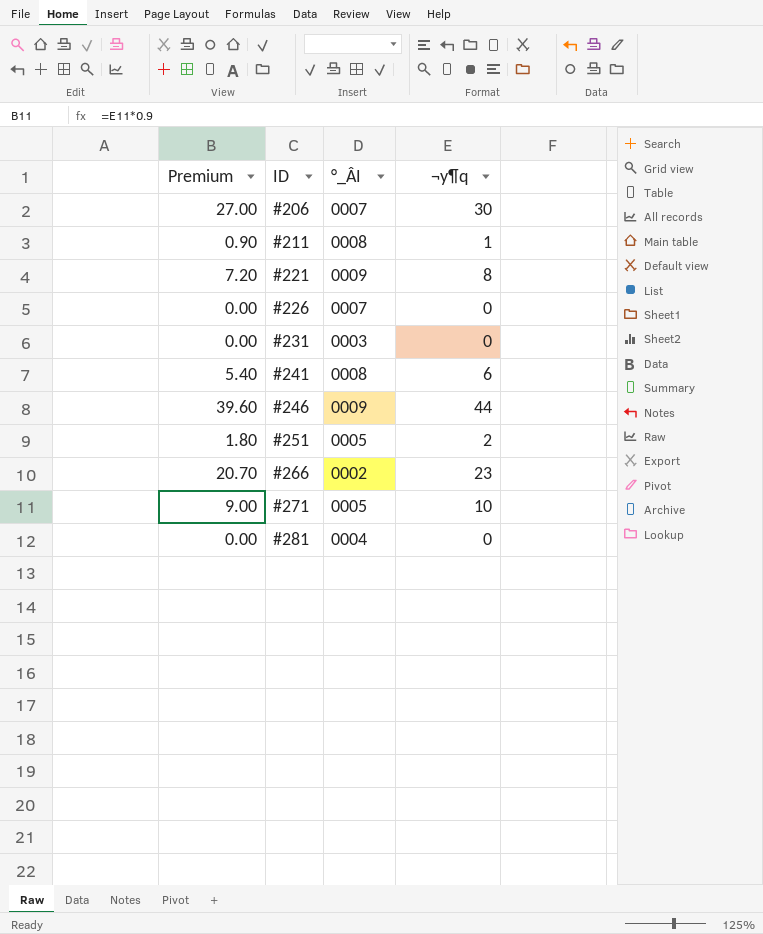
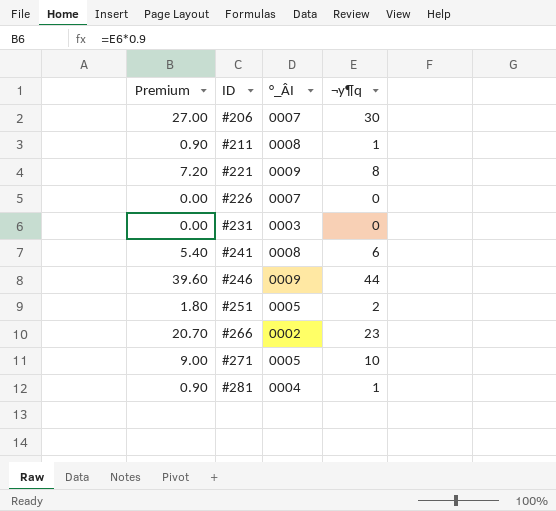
#281 | Premium: 0.00 -> 0.90
#281 | ¬y¶q: 0 -> 1

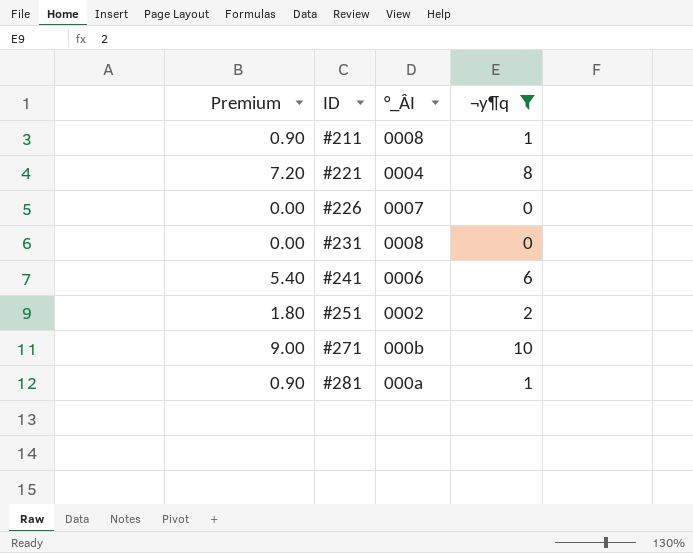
filter: none -> ¬y¶q <= 10
#221 | °_ÂI: 0009 -> 0004
#231 | °_ÂI: 0003 -> 0008
#241 | °_ÂI: 0008 -> 0006
#251 | °_ÂI: 0005 -> 0002
#271 | °_ÂI: 0005 -> 000b
#281 | °_ÂI: 0004 -> 000a

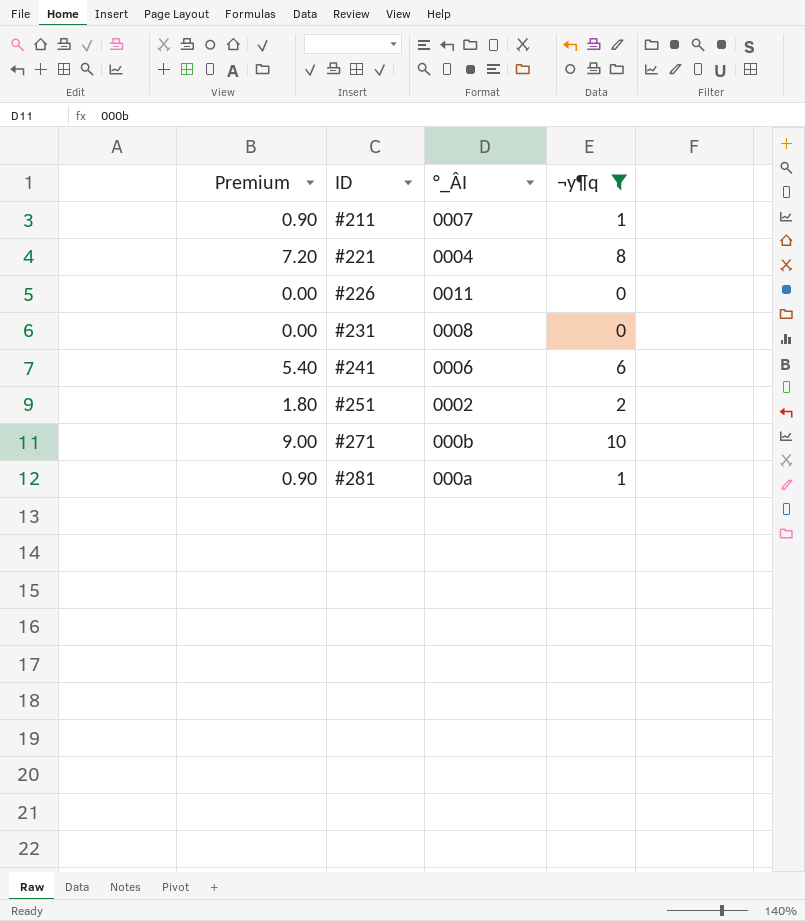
#211 | °_ÂI: 0008 -> 0007
#226 | °_ÂI: 0007 -> 0011

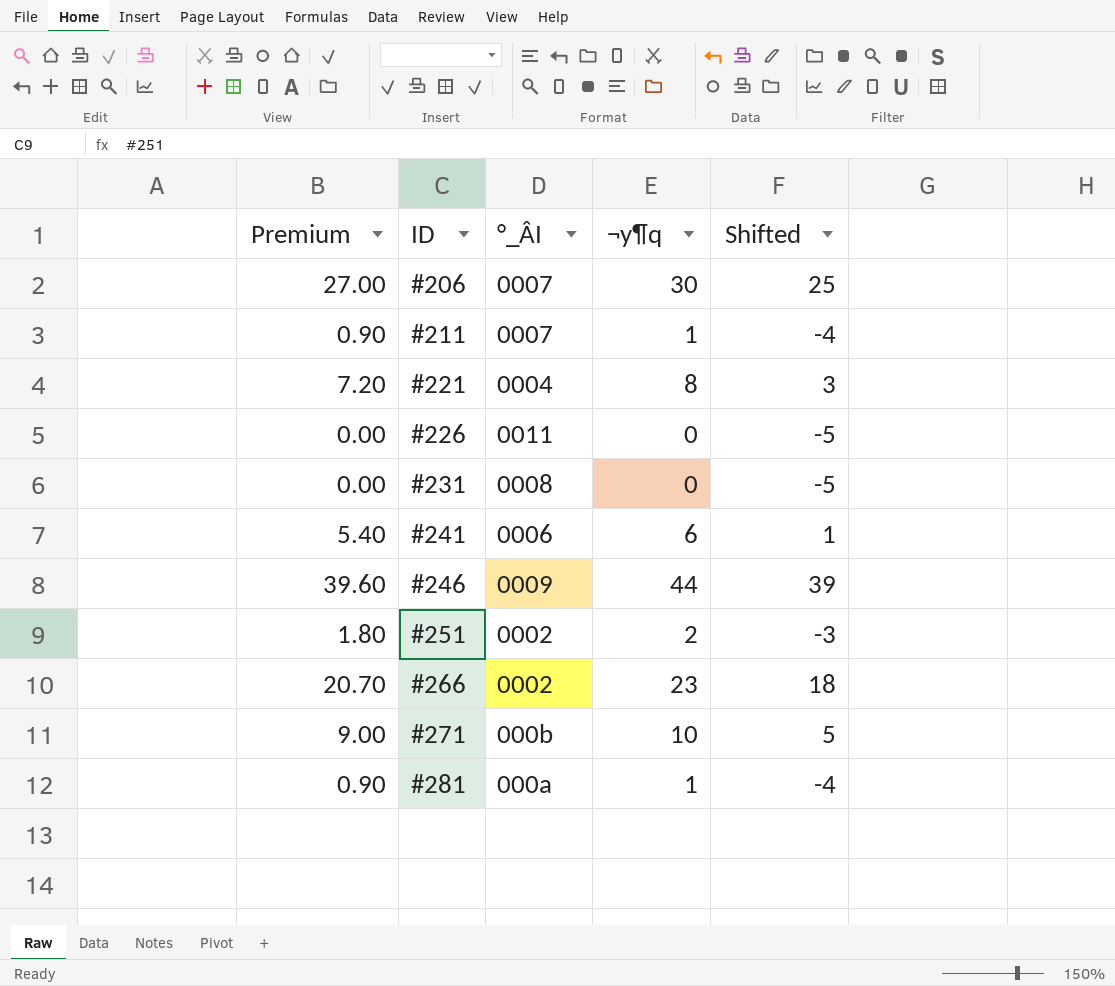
filter: ¬y¶q <= 10 -> none
column Shifted | formula: none -> [¬y¶q] - 5

